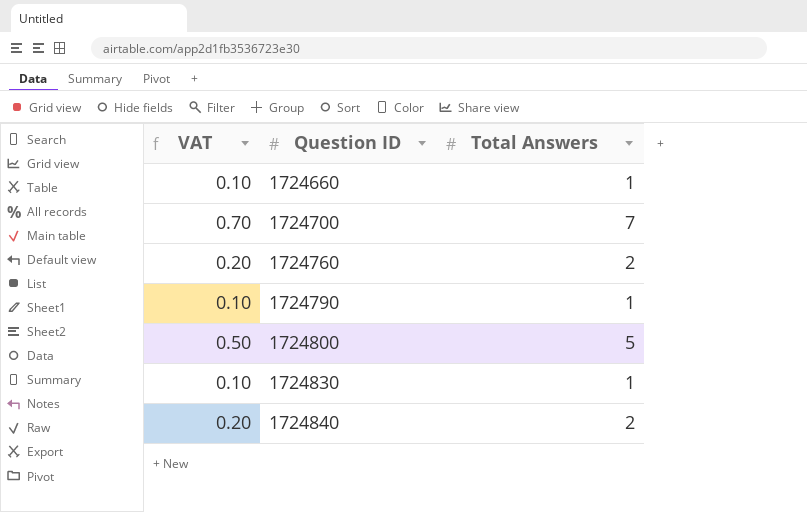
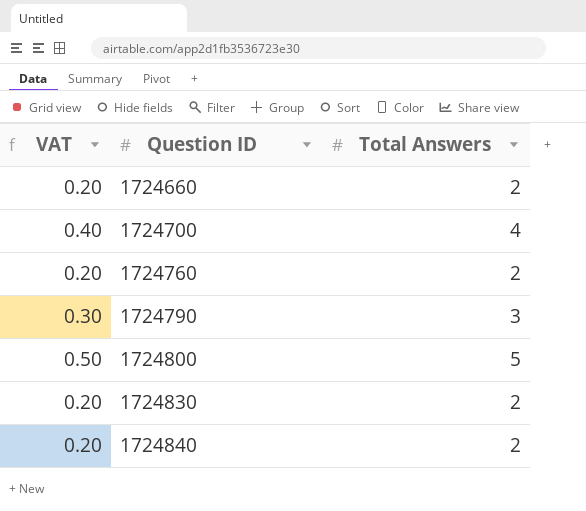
1724660 | VAT: 0.10 -> 0.20
1724660 | Total Answers: 1 -> 2
1724700 | VAT: 0.70 -> 0.40
1724700 | Total Answers: 7 -> 4
1724790 | VAT: 0.10 -> 0.30
1724790 | Total Answers: 1 -> 3
1724830 | VAT: 0.10 -> 0.20
1724830 | Total Answers: 1 -> 2

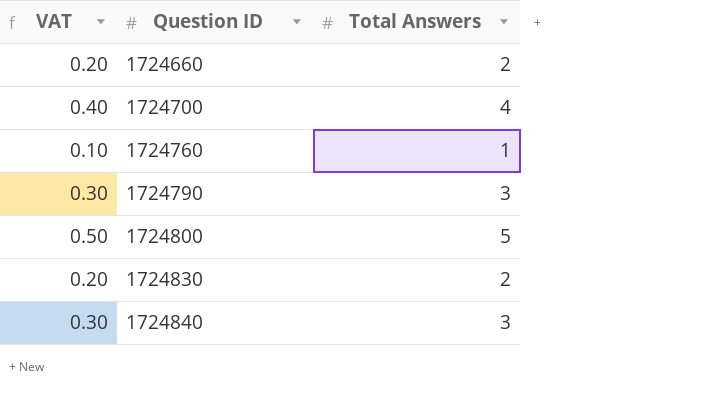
1724760 | VAT: 0.20 -> 0.10
1724760 | Total Answers: 2 -> 1
1724840 | VAT: 0.20 -> 0.30
1724840 | Total Answers: 2 -> 3

